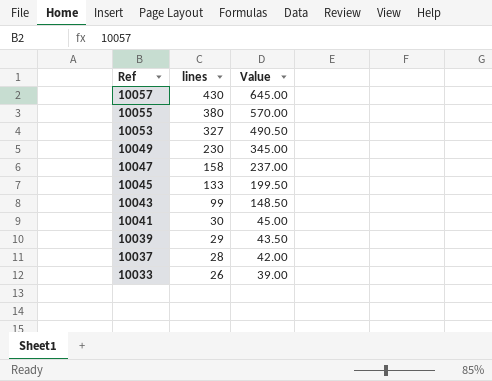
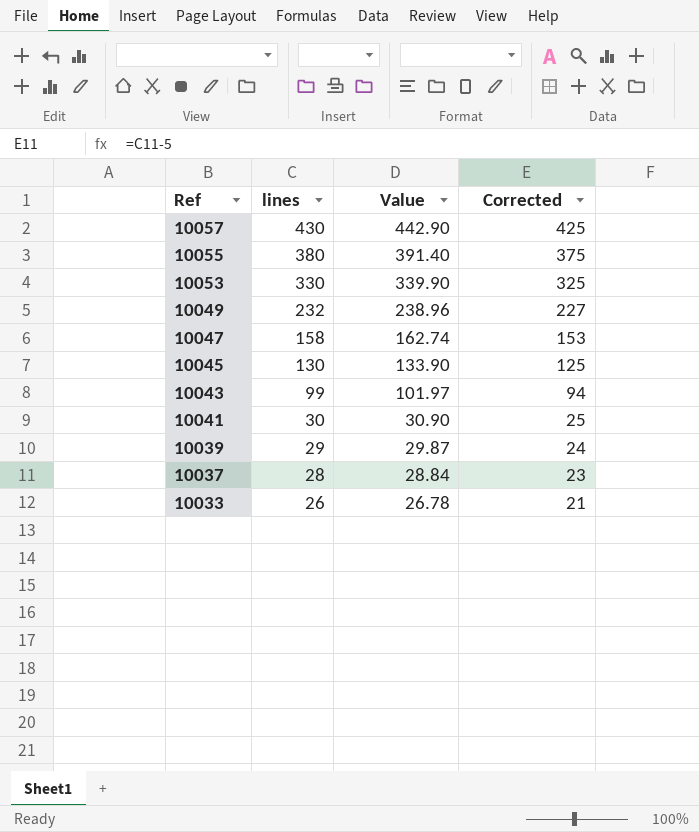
column Value | formula: [lines] * 1.5 -> [lines] * 1.03
column Corrected | formula: none -> [lines] - 5
10053 | lines: 327 -> 330
10049 | lines: 230 -> 232
10045 | lines: 133 -> 130

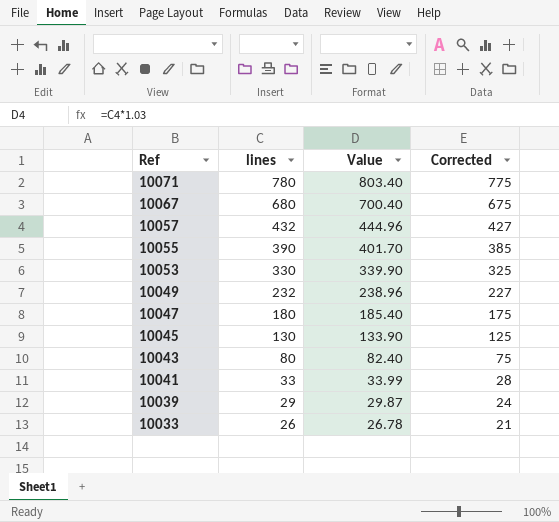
row 10037: 28 | 28.84 | 23 -> none
row 10071: none -> 780 | 803.40 | 775
row 10067: none -> 680 | 700.40 | 675
10057 | lines: 430 -> 432
10057 | Value: 442.90 -> 444.96
10057 | Corrected: 425 -> 427
10055 | lines: 380 -> 390
10055 | Value: 391.40 -> 401.70
10055 | Corrected: 375 -> 385
10047 | lines: 158 -> 180
10047 | Value: 162.74 -> 185.40
10047 | Corrected: 153 -> 175
10043 | lines: 99 -> 80
10043 | Value: 101.97 -> 82.40
10043 | Corrected: 94 -> 75
10041 | lines: 30 -> 33
10041 | Value: 30.90 -> 33.99
10041 | Corrected: 25 -> 28

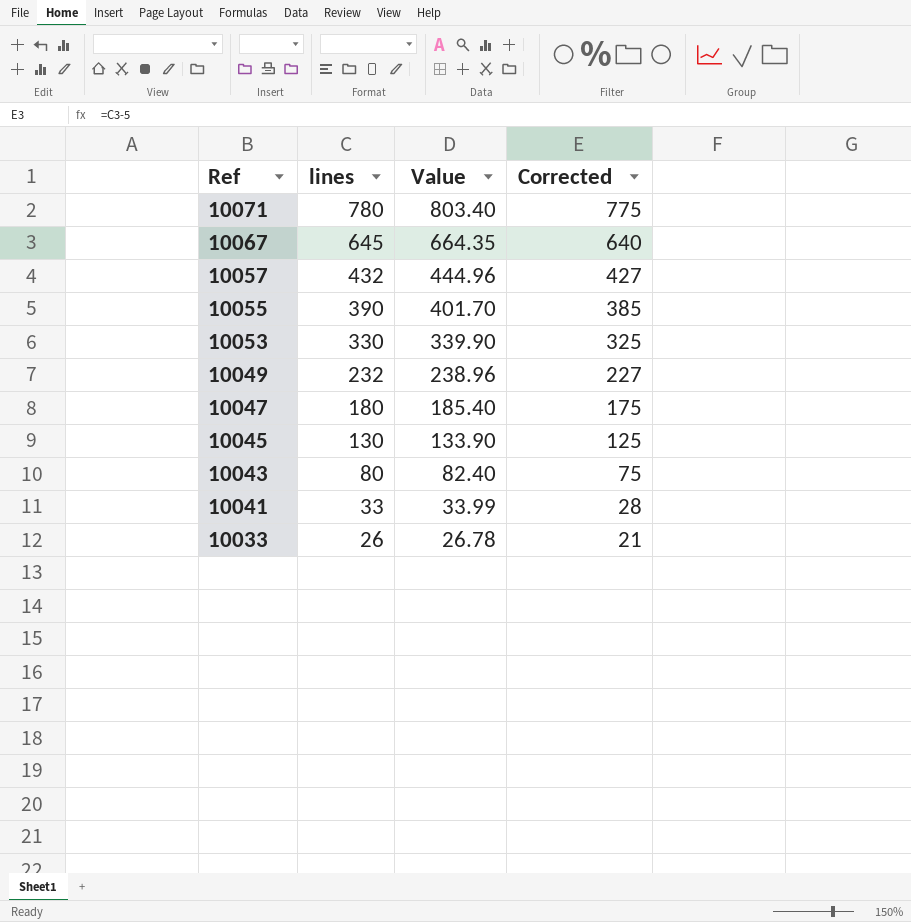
row 10039: 29 | 29.87 | 24 -> none
10067 | lines: 680 -> 645
10067 | Value: 700.40 -> 664.35
10067 | Corrected: 675 -> 640

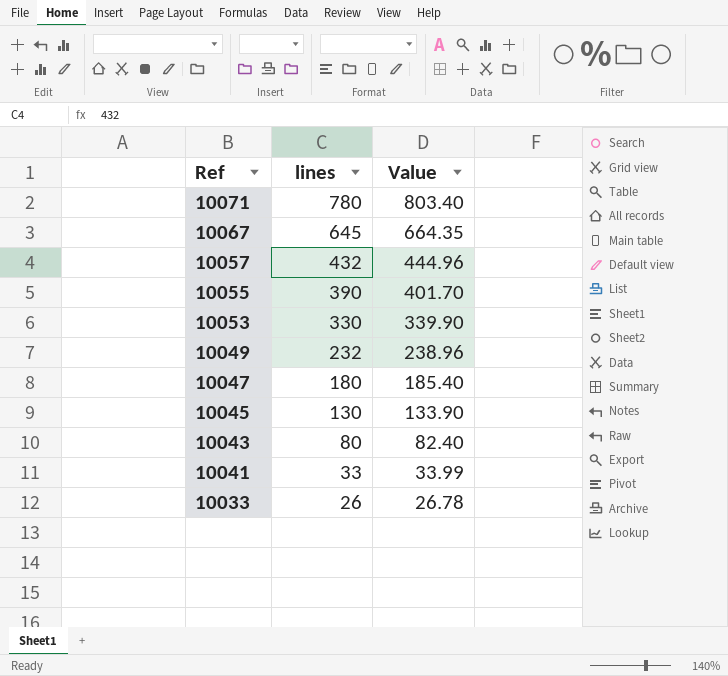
column Corrected | formula: [lines] - 5 -> none

